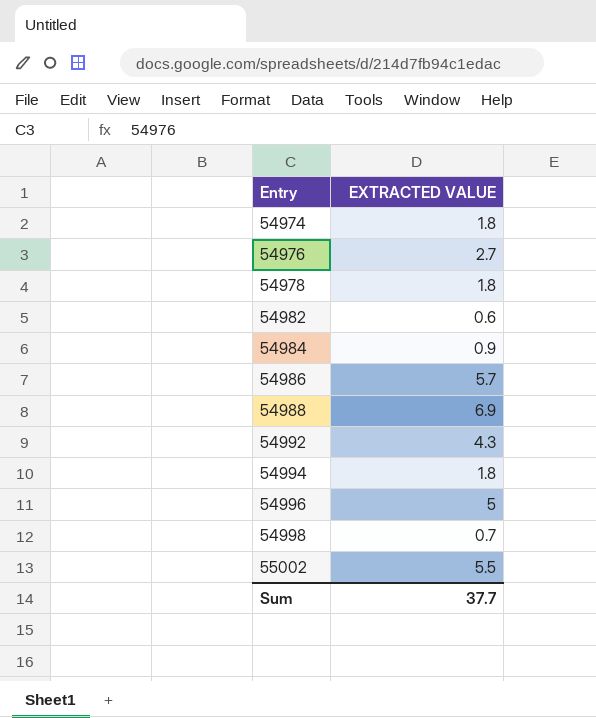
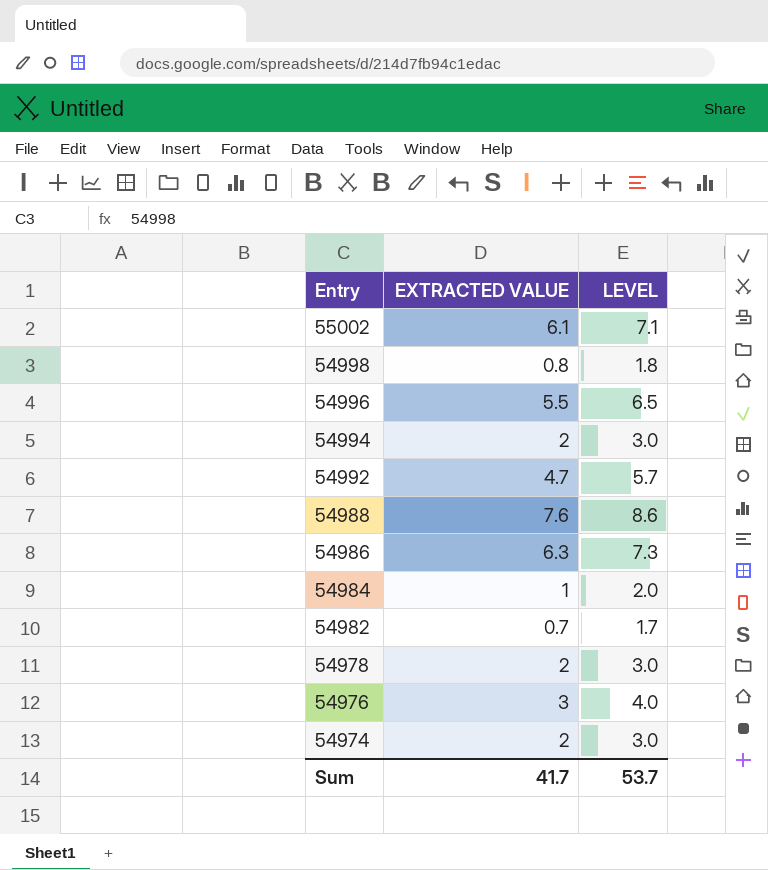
row order: Entry ascending -> Entry descending
column LEVEL | formula: none -> [EXTRACTED VALUE] + 1
55002 | EXTRACTED VALUE: 5.5 -> 6.1
54998 | EXTRACTED VALUE: 0.7 -> 0.8
54996 | EXTRACTED VALUE: 5 -> 5.5
54994 | EXTRACTED VALUE: 1.8 -> 2
54992 | EXTRACTED VALUE: 4.3 -> 4.7
54988 | EXTRACTED VALUE: 6.9 -> 7.6
54986 | EXTRACTED VALUE: 5.7 -> 6.3
54984 | EXTRACTED VALUE: 0.9 -> 1
54982 | EXTRACTED VALUE: 0.6 -> 0.7
54978 | EXTRACTED VALUE: 1.8 -> 2
54976 | EXTRACTED VALUE: 2.7 -> 3
54974 | EXTRACTED VALUE: 1.8 -> 2
Sum | EXTRACTED VALUE: 37.7 -> 41.7

